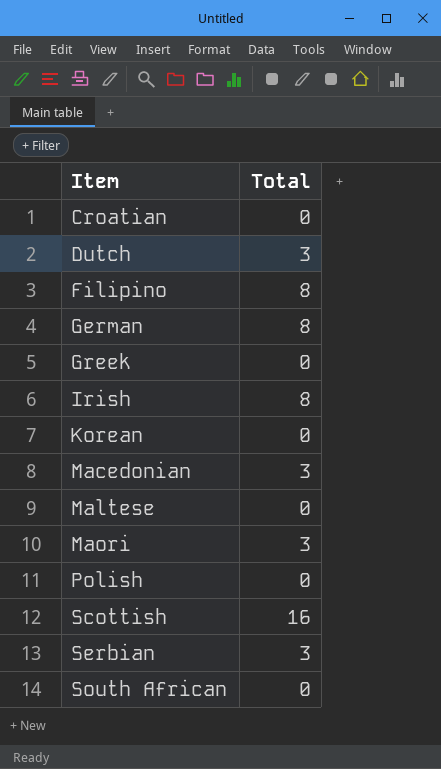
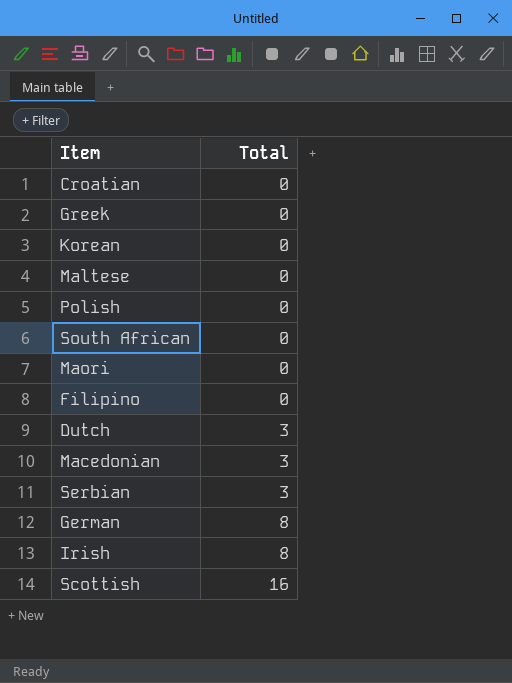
row order: Item ascending -> Total ascending
Maori | Total: 3 -> 0
Filipino | Total: 8 -> 0

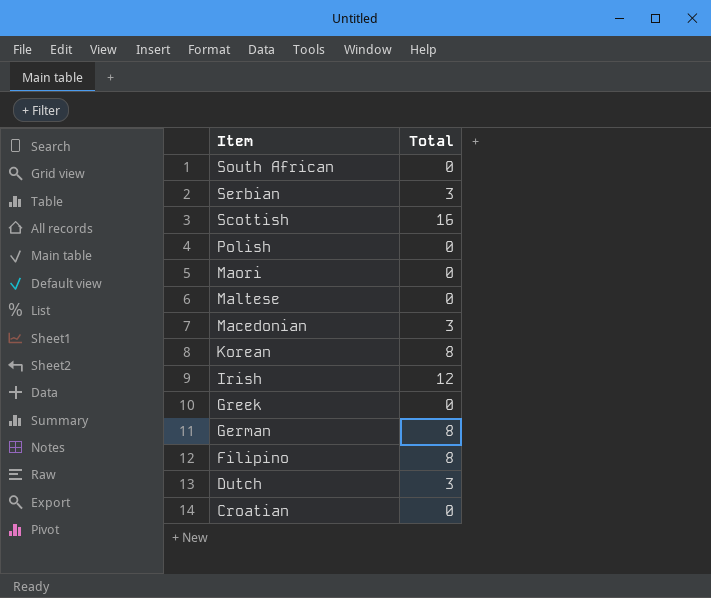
row order: Total ascending -> Item descending
Korean | Total: 0 -> 8
Irish | Total: 8 -> 12
Filipino | Total: 0 -> 8

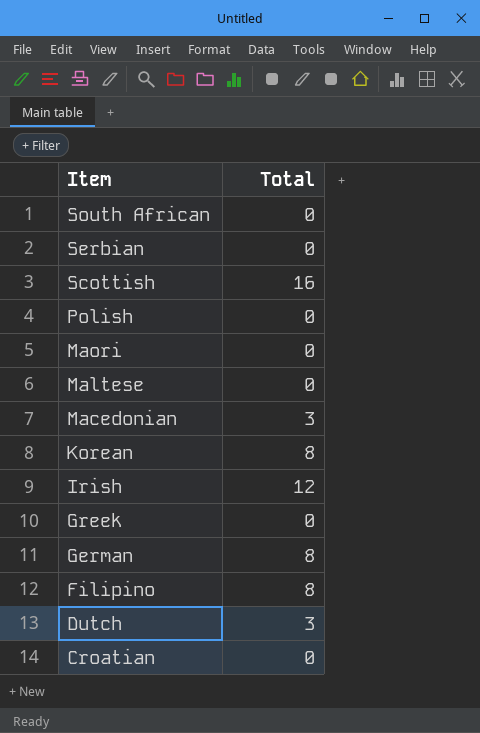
Serbian | Total: 3 -> 0

